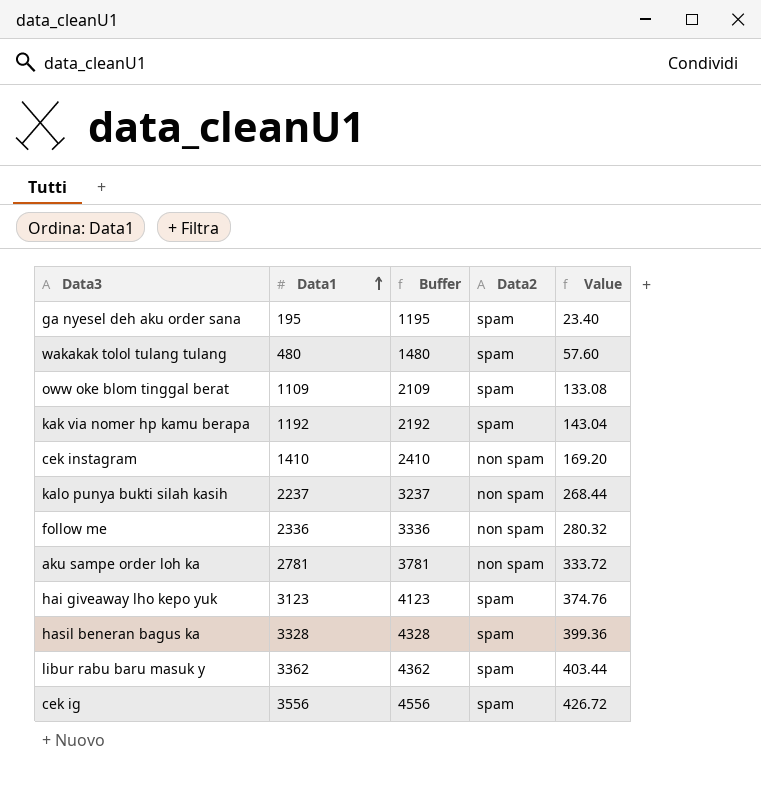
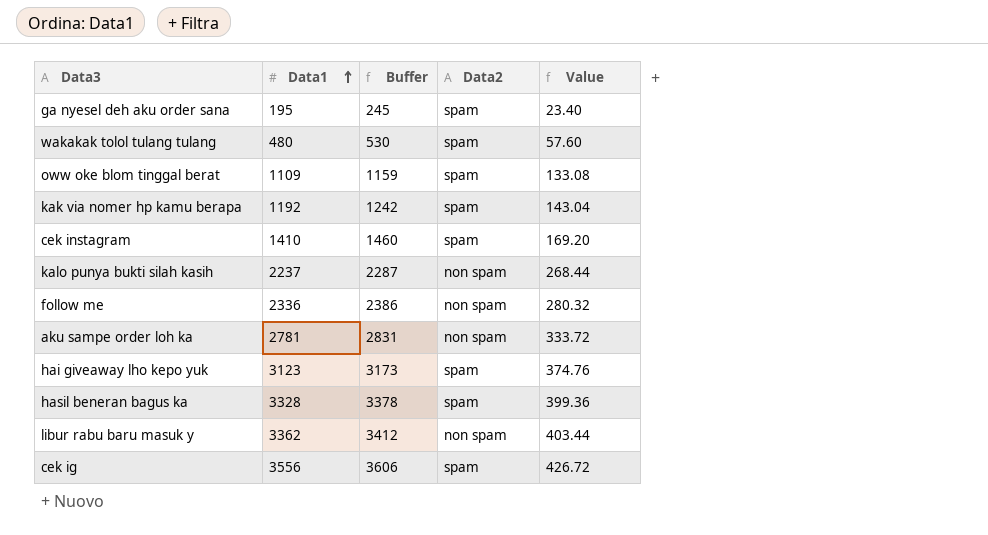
column Buffer | formula: [Data1] + 1000 -> [Data1] + 50
cek instagram | Data2: non spam -> spam
libur rabu baru masuk y | Data2: spam -> non spam

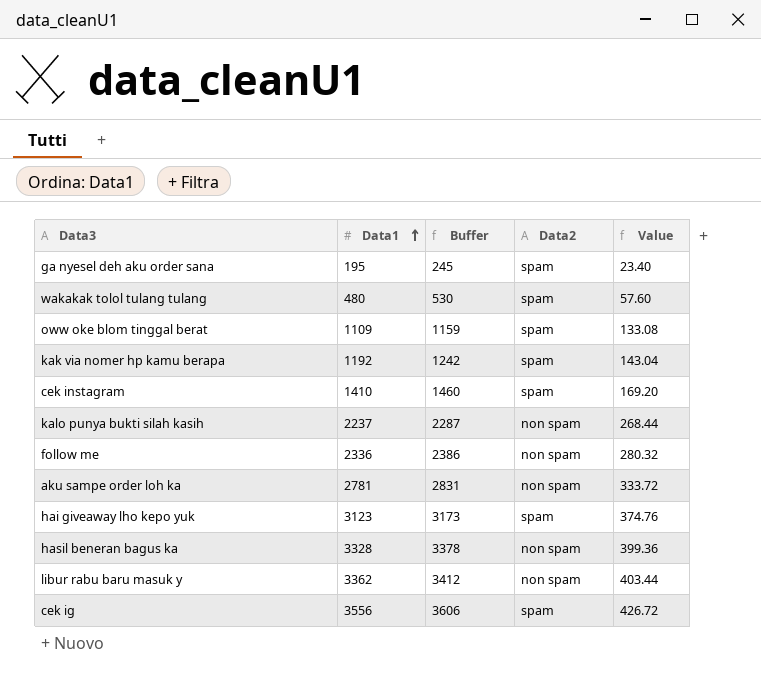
hasil beneran bagus ka | Data2: spam -> non spam

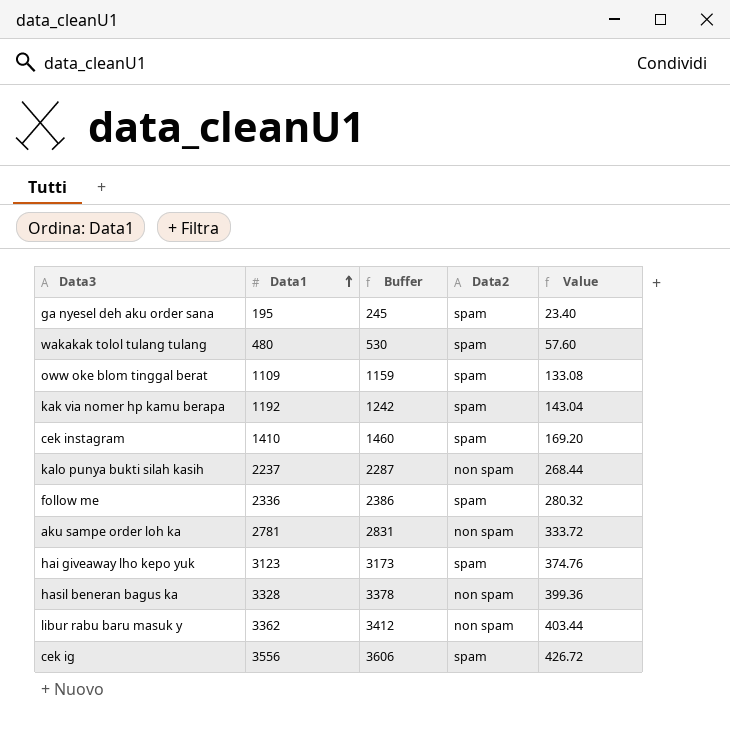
follow me | Data2: non spam -> spam

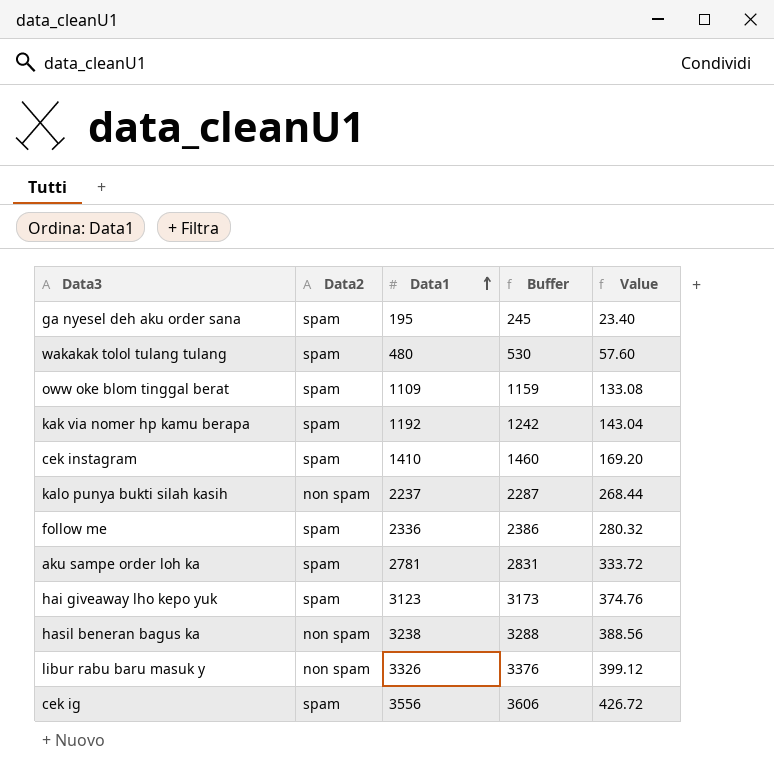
column Data2 | position: 4 -> 2
aku sampe order loh ka | Data2: non spam -> spam
hasil beneran bagus ka | Data1: 3328 -> 3238
hasil beneran bagus ka | Buffer: 3378 -> 3288
hasil beneran bagus ka | Value: 399.36 -> 388.56
libur rabu baru masuk y | Data1: 3362 -> 3326
libur rabu baru masuk y | Buffer: 3412 -> 3376
libur rabu baru masuk y | Value: 403.44 -> 399.12

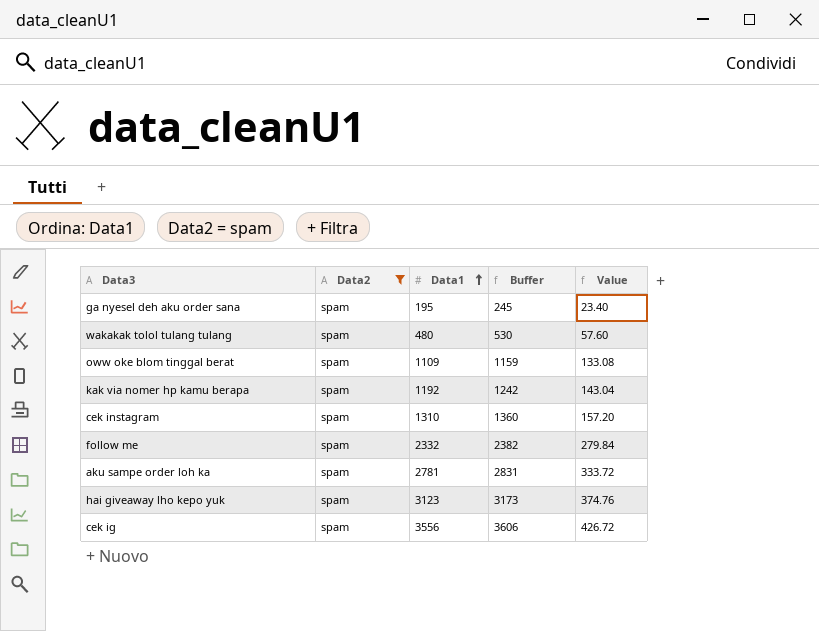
filter: none -> Data2 = spam
cek instagram | Data1: 1410 -> 1310
cek instagram | Buffer: 1460 -> 1360
cek instagram | Value: 169.20 -> 157.20
follow me | Data1: 2336 -> 2332
follow me | Buffer: 2386 -> 2382
follow me | Value: 280.32 -> 279.84

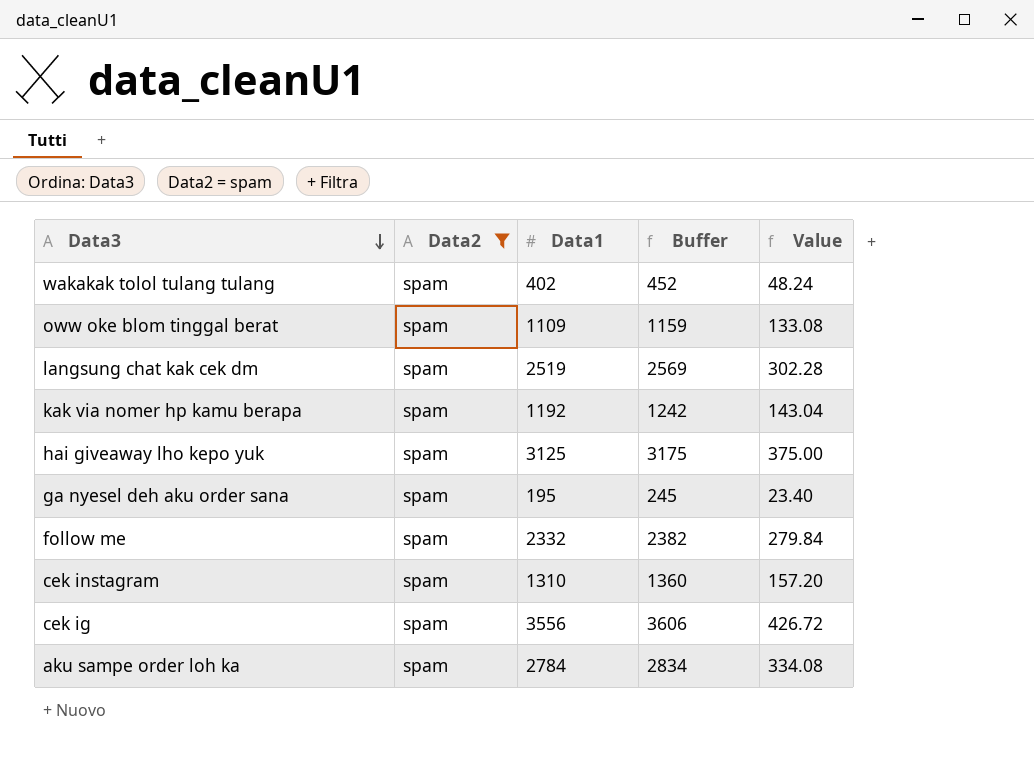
row order: Data1 ascending -> Data3 descending
wakakak tolol tulang tulang | Data1: 480 -> 402
wakakak tolol tulang tulang | Buffer: 530 -> 452
wakakak tolol tulang tulang | Value: 57.60 -> 48.24
row langsung chat kak cek dm: none -> spam | 2519 | 2569 | 302.28
hai giveaway lho kepo yuk | Data1: 3123 -> 3125
hai giveaway lho kepo yuk | Buffer: 3173 -> 3175
hai giveaway lho kepo yuk | Value: 374.76 -> 375.00
aku sampe order loh ka | Data1: 2781 -> 2784
aku sampe order loh ka | Buffer: 2831 -> 2834
aku sampe order loh ka | Value: 333.72 -> 334.08

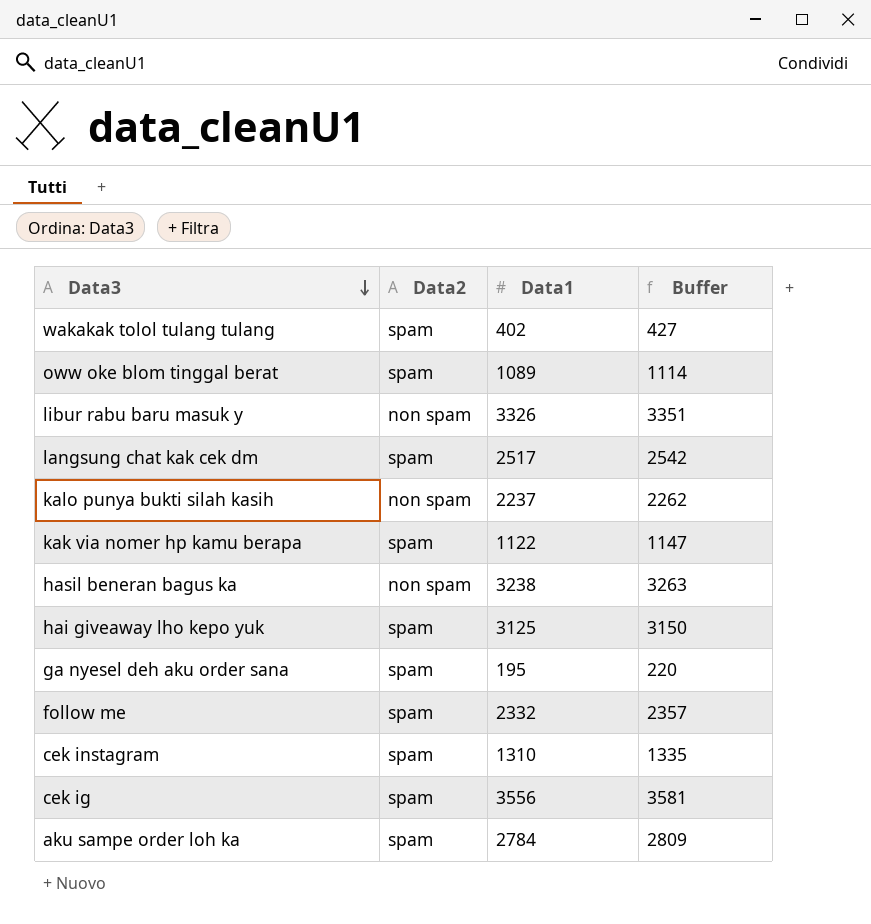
filter: Data2 = spam -> none
column Value | formula: [Data1] * 0.12 -> none
column Buffer | formula: [Data1] + 50 -> [Data1] + 25
oww oke blom tinggal berat | Data1: 1109 -> 1089
langsung chat kak cek dm | Data1: 2519 -> 2517
kak via nomer hp kamu berapa | Data1: 1192 -> 1122

